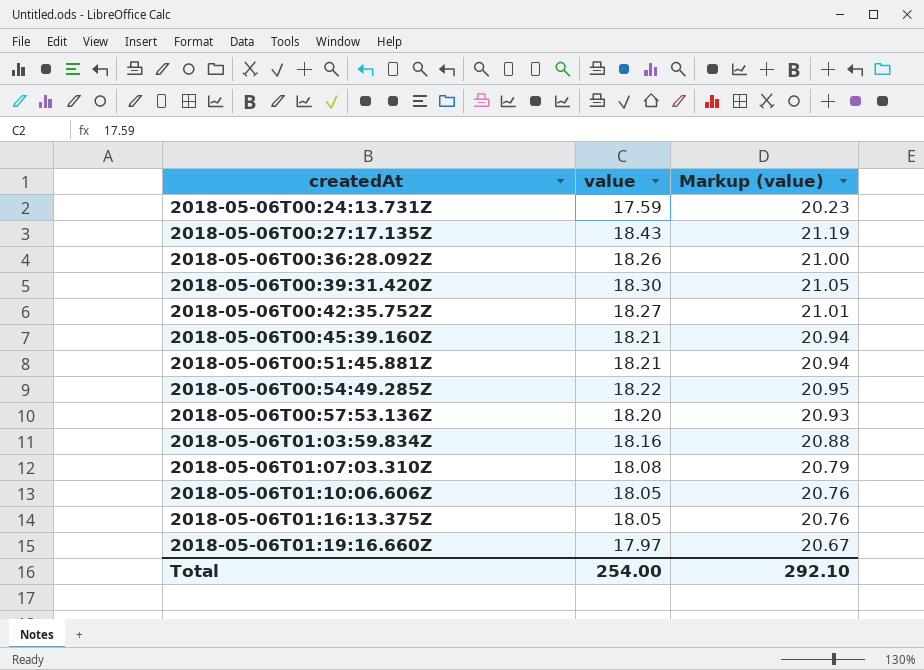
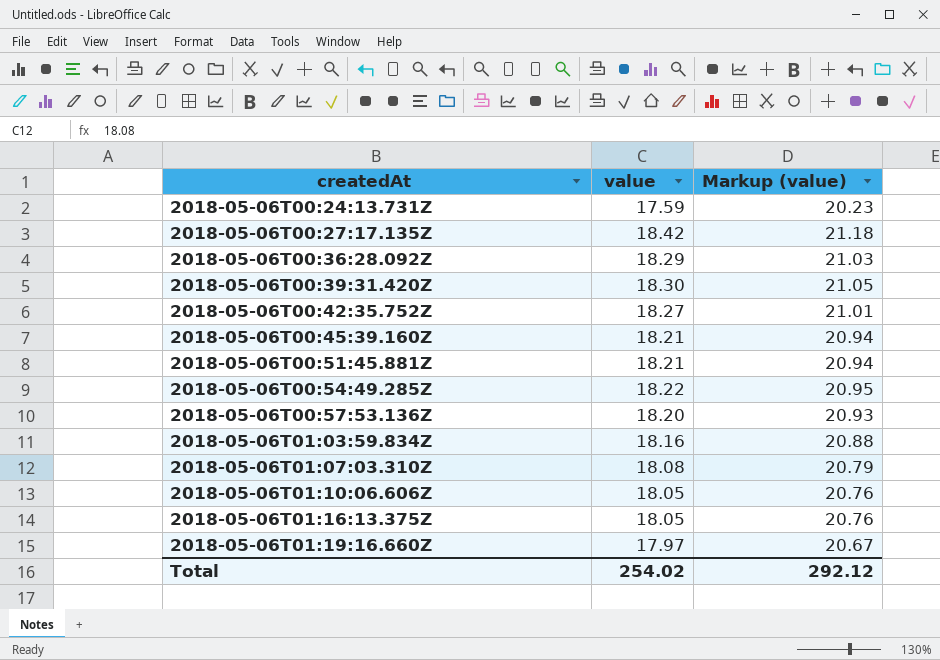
2018-05-06T00:27:17.135Z | value: 18.43 -> 18.42
2018-05-06T00:27:17.135Z | Markup (value): 21.19 -> 21.18
2018-05-06T00:36:28.092Z | value: 18.26 -> 18.29
2018-05-06T00:36:28.092Z | Markup (value): 21.00 -> 21.03
Total | value: 254.00 -> 254.02
Total | Markup (value): 292.10 -> 292.12

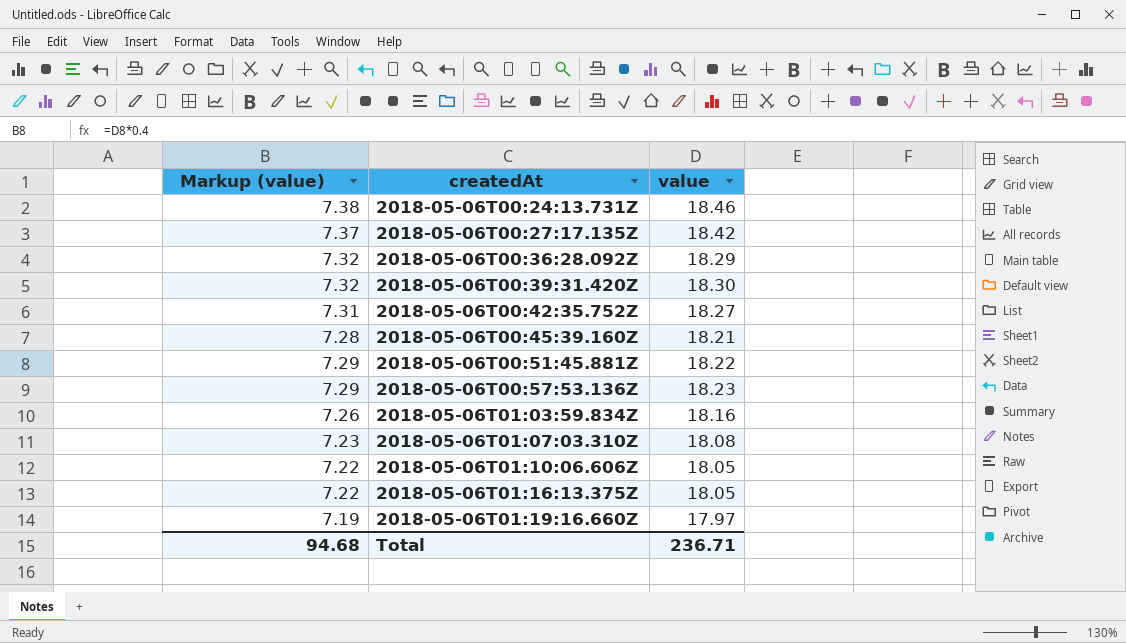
column Markup (value) | formula: [value] * 1.15 -> [value] * 0.4
column Markup (value) | position: 3 -> 1
row 2018-05-06T00:54:49.285Z: 18.22 | 20.95 -> none
2018-05-06T00:24:13.731Z | value: 17.59 -> 18.46
2018-05-06T00:51:45.881Z | value: 18.21 -> 18.22
2018-05-06T00:57:53.136Z | value: 18.20 -> 18.23
Total | Markup (value): 292.12 -> 94.68
Total | value: 254.02 -> 236.71

